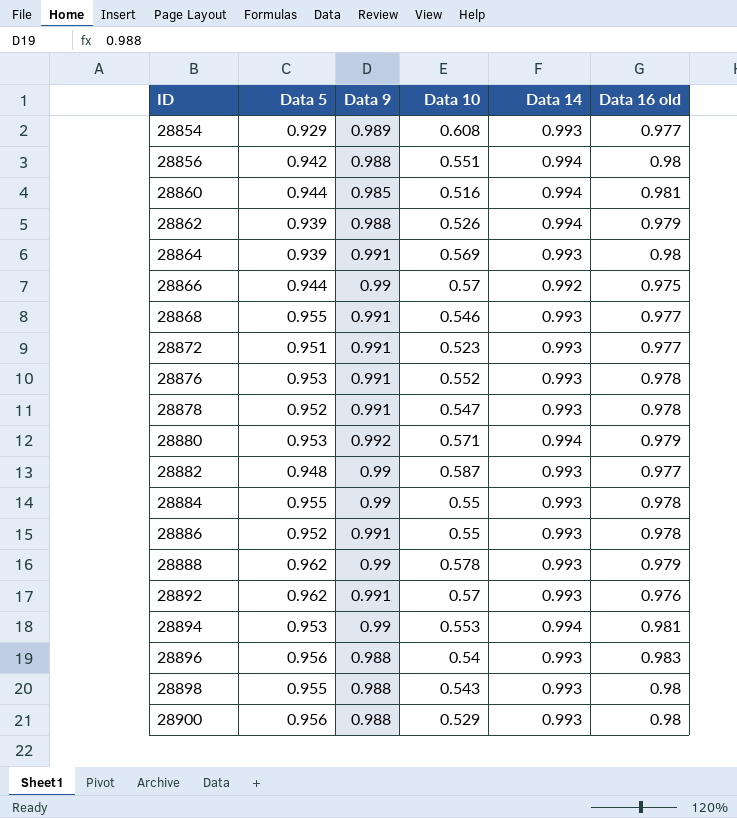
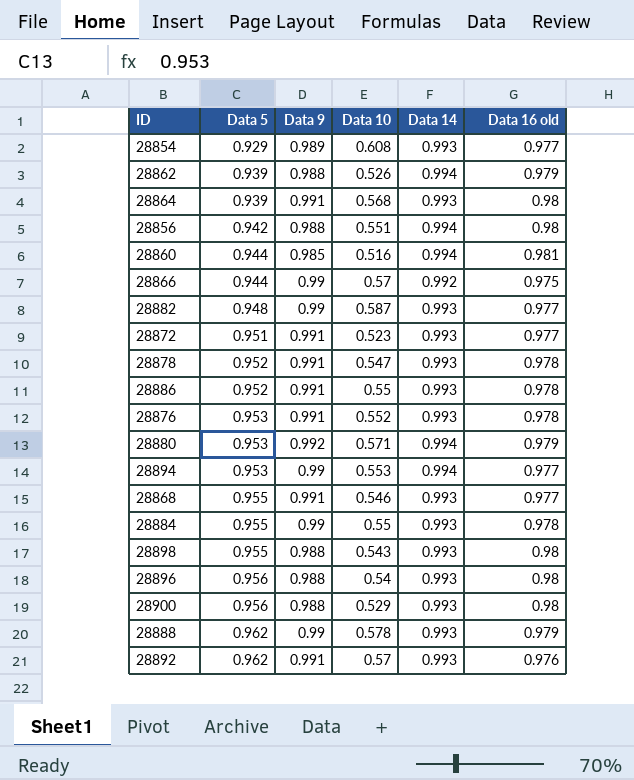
row order: ID ascending -> Data 5 ascending
28864 | Data 10: 0.569 -> 0.568
28894 | Data 16 old: 0.981 -> 0.977
28896 | Data 16 old: 0.983 -> 0.98

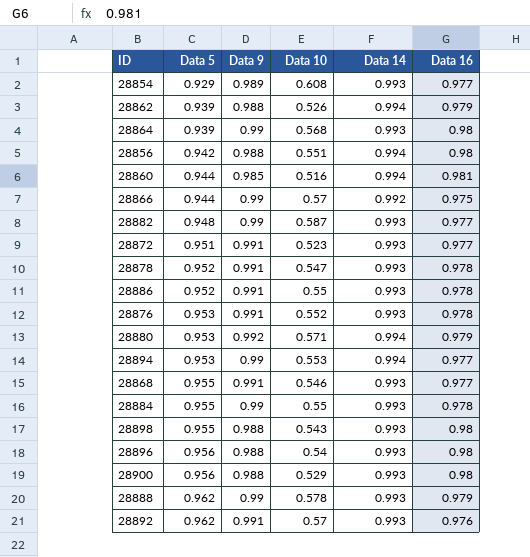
column name: Data 16 old -> Data 16
28864 | Data 9: 0.991 -> 0.99

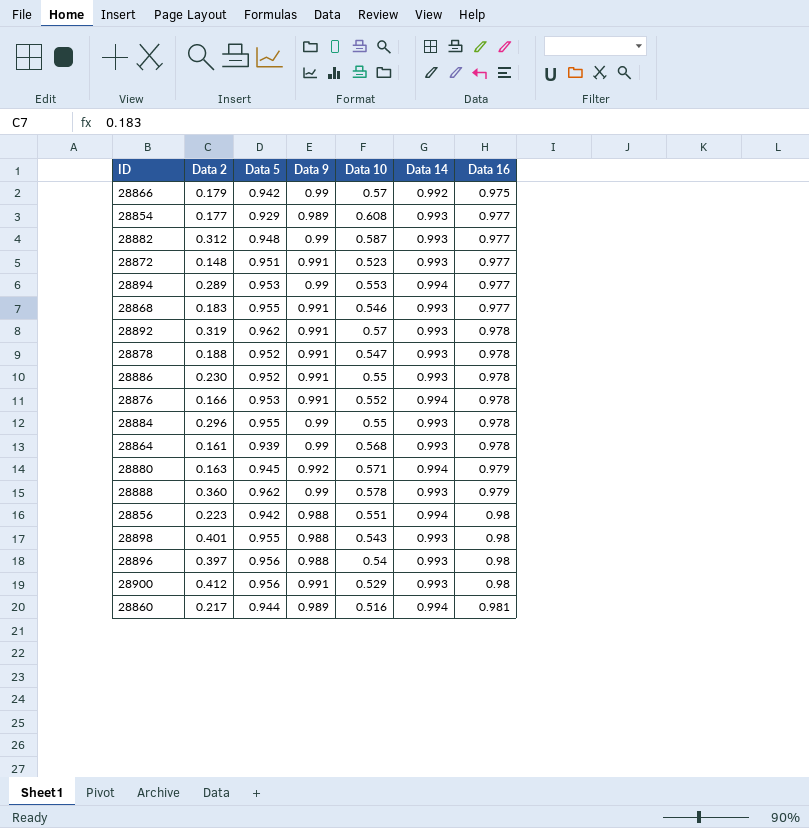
row order: Data 5 ascending -> Data 16 ascending
column Data 2 | position: none -> 2
row 28862: 0.939 | 0.988 | 0.526 | 0.994 | 0.979 -> none
28866 | Data 5: 0.944 -> 0.942
28892 | Data 16: 0.976 -> 0.978
28876 | Data 14: 0.993 -> 0.994
28864 | Data 16: 0.98 -> 0.978
28880 | Data 5: 0.953 -> 0.945
28900 | Data 9: 0.988 -> 0.991
28860 | Data 9: 0.985 -> 0.989

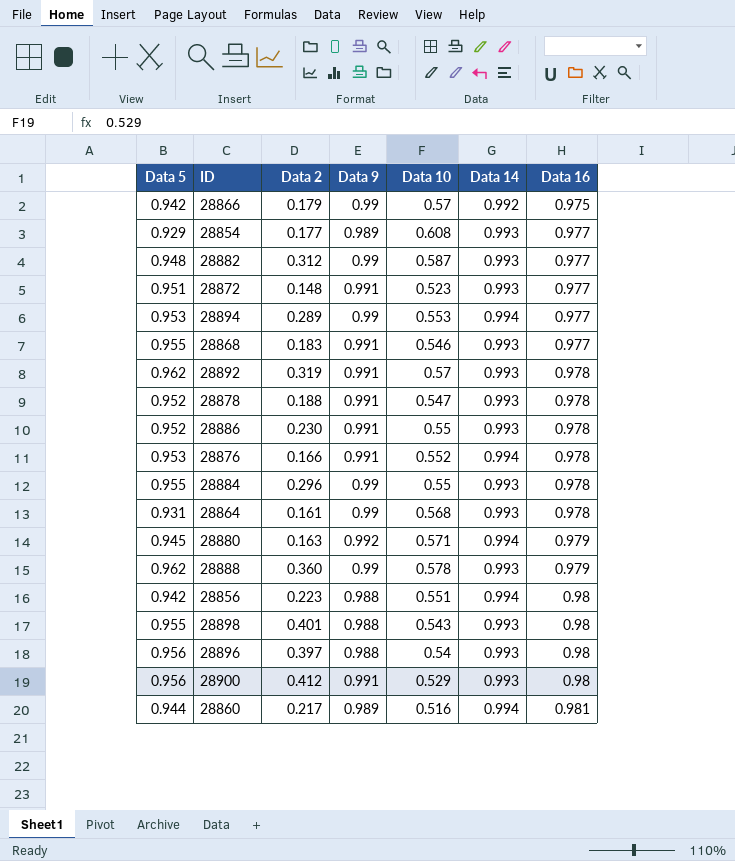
column Data 5 | position: 3 -> 1
28864 | Data 5: 0.939 -> 0.931

